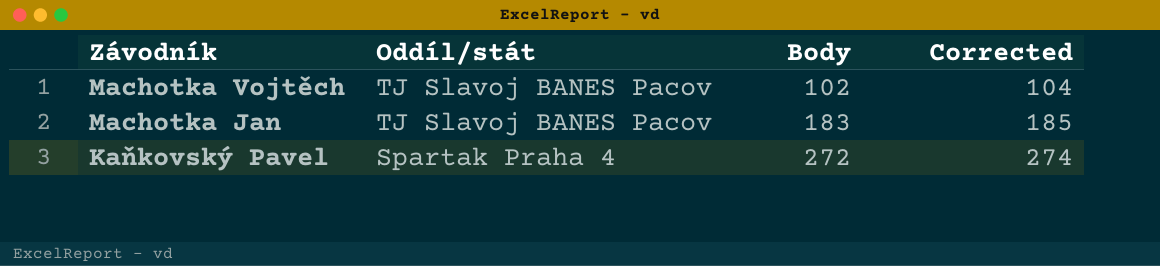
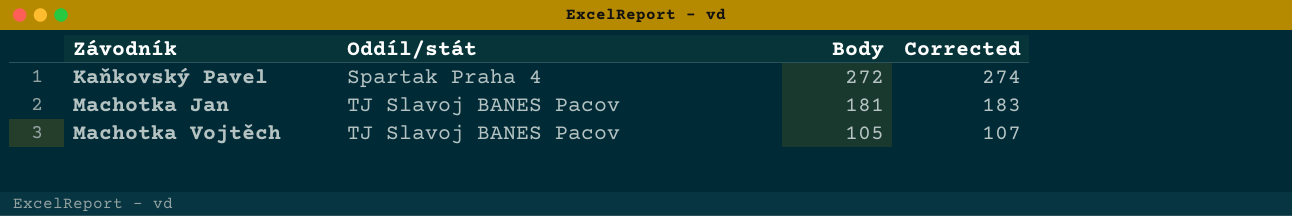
row order: Závodník descending -> Závodník ascending
Machotka Jan | Body: 183 -> 181
Machotka Jan | Corrected: 185 -> 183
Machotka Vojtěch | Body: 102 -> 105
Machotka Vojtěch | Corrected: 104 -> 107

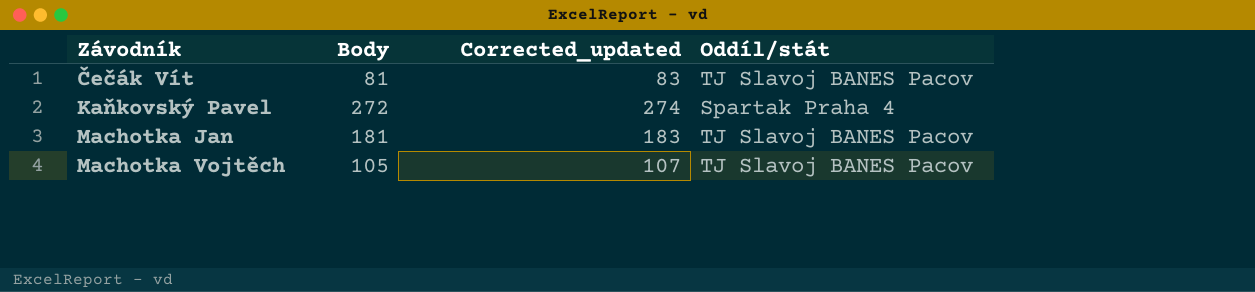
column name: Corrected -> Corrected_updated
column Oddíl/stát | position: 2 -> 4
row Čečák Vít: none -> 81 | 83 | TJ Slavoj BANES Pacov

